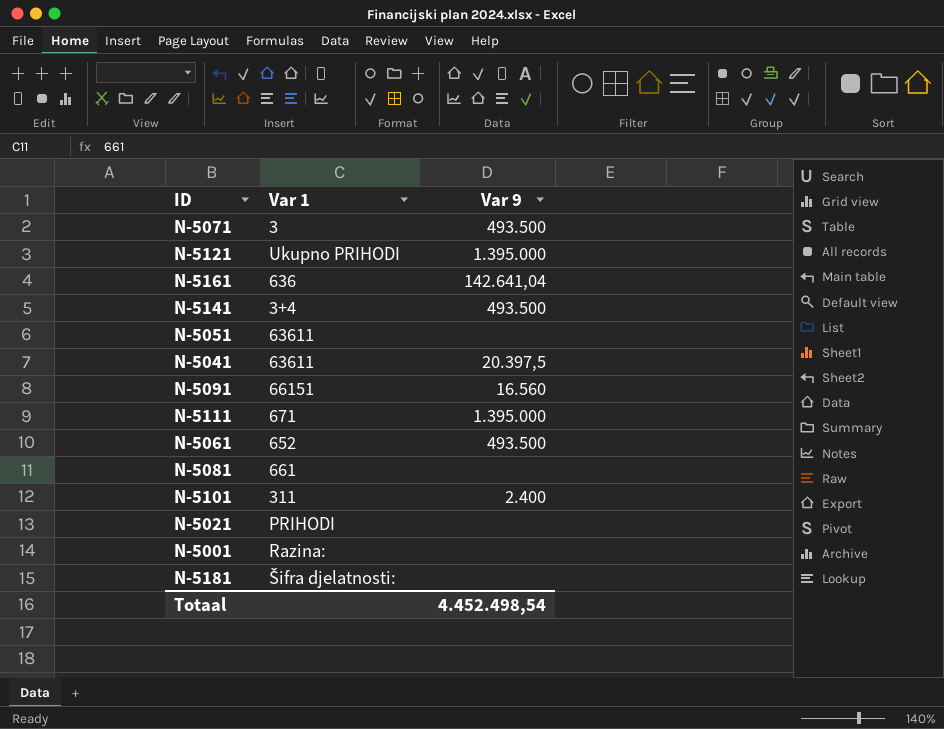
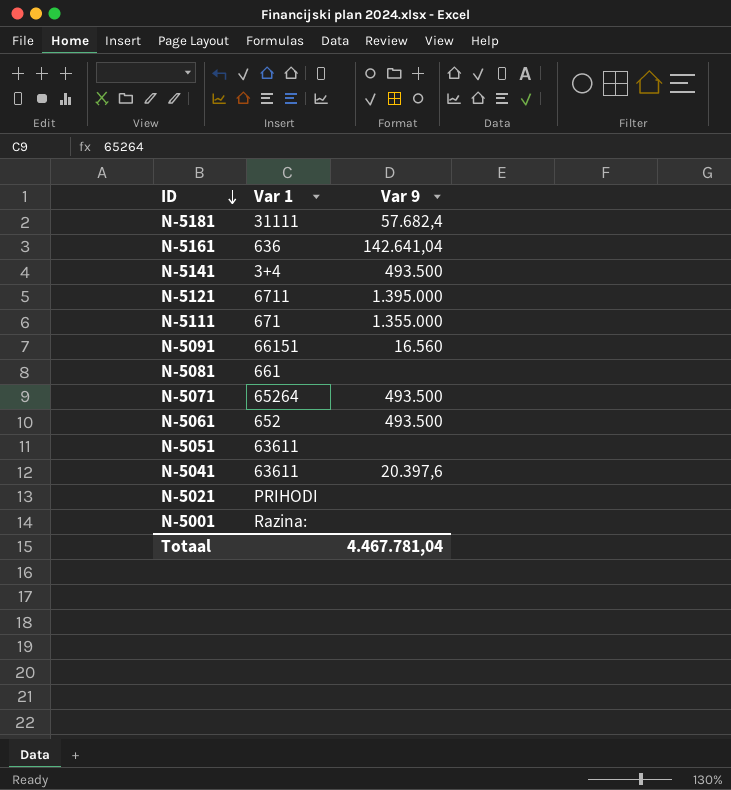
row order: none -> ID descending
row N-5101: 311 | 2.400 -> none
N-5181 | Var 1: Šifra djelatnosti: -> 31111
N-5181 | Var 9: none -> 57.682,4
N-5121 | Var 1: Ukupno PRIHODI -> 6711
N-5111 | Var 9: 1.395.000 -> 1.355.000
N-5071 | Var 1: 3 -> 65264
N-5041 | Var 9: 20.397,5 -> 20.397,6
Totaal | Var 9: 4.452.498,54 -> 4.467.781,04

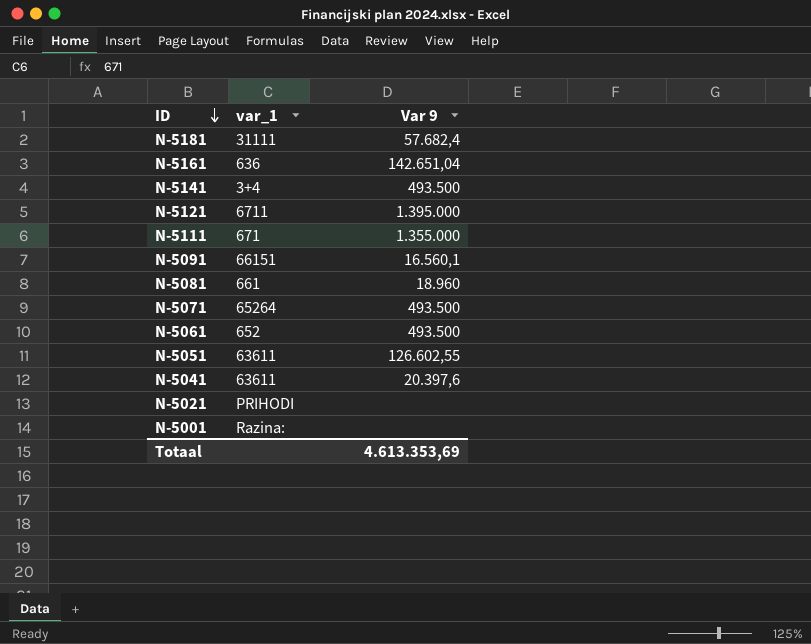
column name: Var 1 -> var_1
N-5161 | Var 9: 142.641,04 -> 142.651,04
N-5091 | Var 9: 16.560 -> 16.560,1
N-5081 | Var 9: none -> 18.960
N-5051 | Var 9: none -> 126.602,55
Totaal | Var 9: 4.467.781,04 -> 4.613.353,69

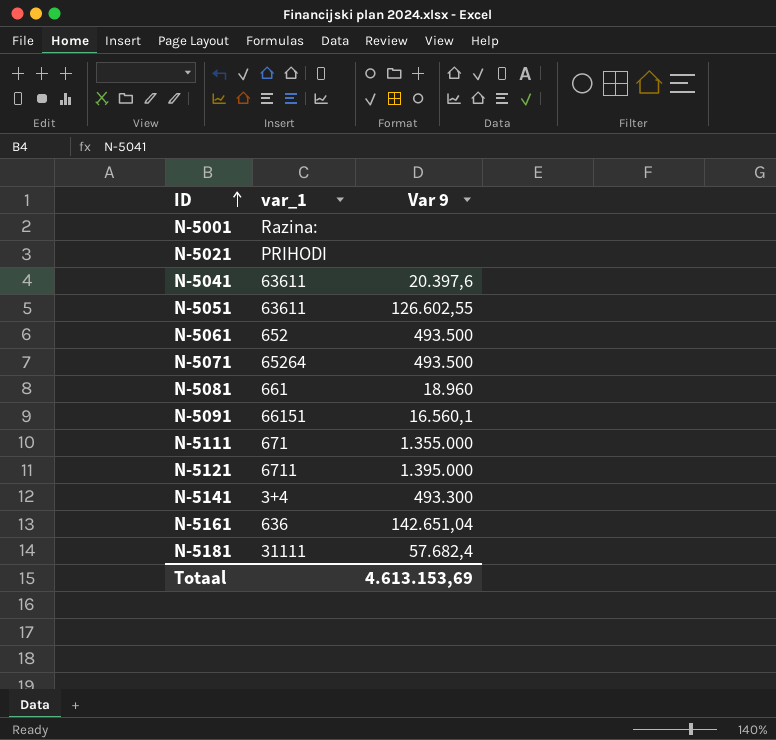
row order: ID descending -> ID ascending
N-5141 | Var 9: 493.500 -> 493.300
Totaal | Var 9: 4.613.353,69 -> 4.613.153,69

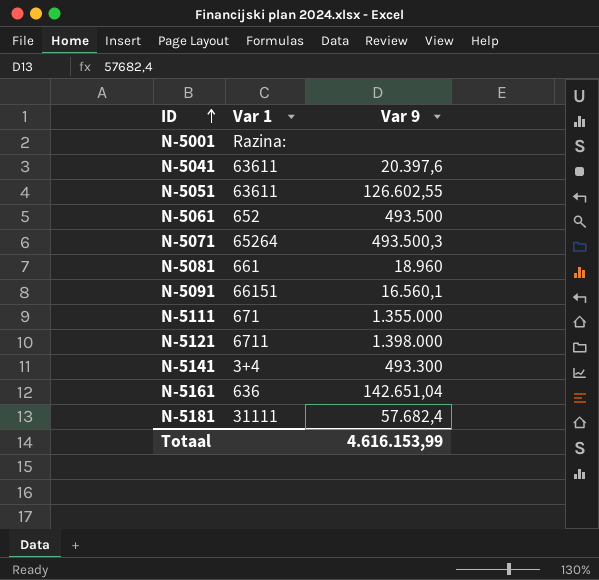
column name: var_1 -> Var 1
row N-5021: PRIHODI | none -> none
N-5071 | Var 9: 493.500 -> 493.500,3
N-5121 | Var 9: 1.395.000 -> 1.398.000
Totaal | Var 9: 4.613.153,69 -> 4.616.153,99

